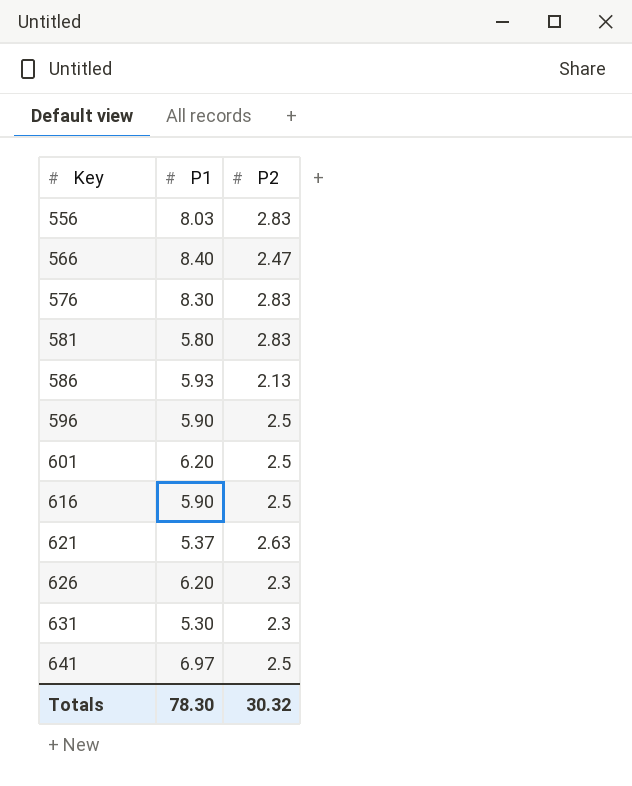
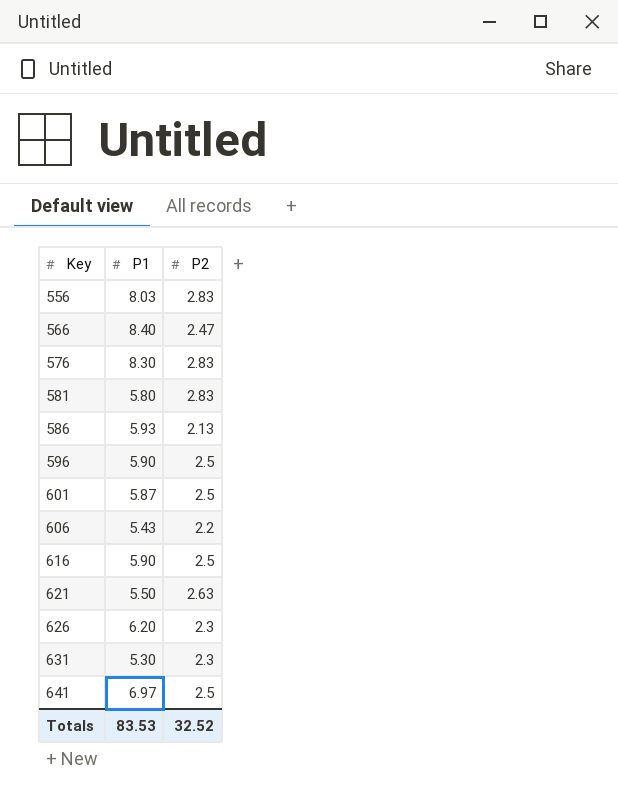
601 | P1: 6.20 -> 5.87
row 606: none -> 5.43 | 2.2
621 | P1: 5.37 -> 5.50
Totals | P1: 78.30 -> 83.53
Totals | P2: 30.32 -> 32.52

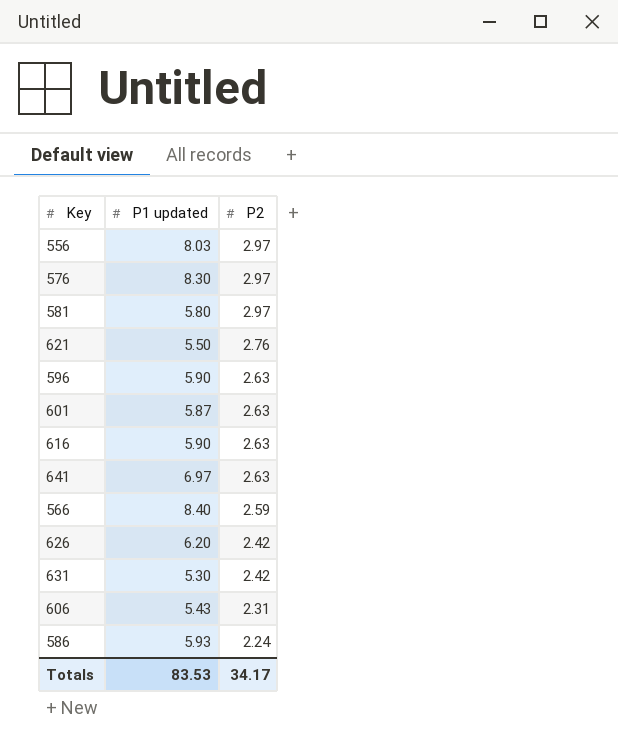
row order: Key ascending -> P2 descending
column name: P1 -> P1 updated
556 | P2: 2.83 -> 2.97
576 | P2: 2.83 -> 2.97
581 | P2: 2.83 -> 2.97
621 | P2: 2.63 -> 2.76
596 | P2: 2.5 -> 2.63
601 | P2: 2.5 -> 2.63
616 | P2: 2.5 -> 2.63
641 | P2: 2.5 -> 2.63
566 | P2: 2.47 -> 2.59
626 | P2: 2.3 -> 2.42
631 | P2: 2.3 -> 2.42
606 | P2: 2.2 -> 2.31
586 | P2: 2.13 -> 2.24
Totals | P2: 32.52 -> 34.17

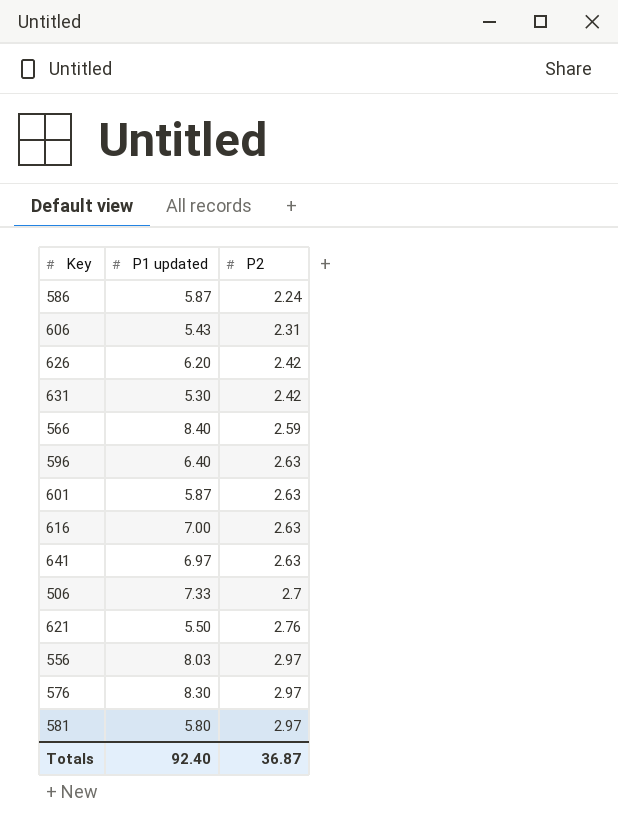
row order: P2 descending -> P2 ascending
586 | P1 updated: 5.93 -> 5.87
596 | P1 updated: 5.90 -> 6.40
616 | P1 updated: 5.90 -> 7.00
row 506: none -> 7.33 | 2.7
Totals | P1 updated: 83.53 -> 92.40
Totals | P2: 34.17 -> 36.87

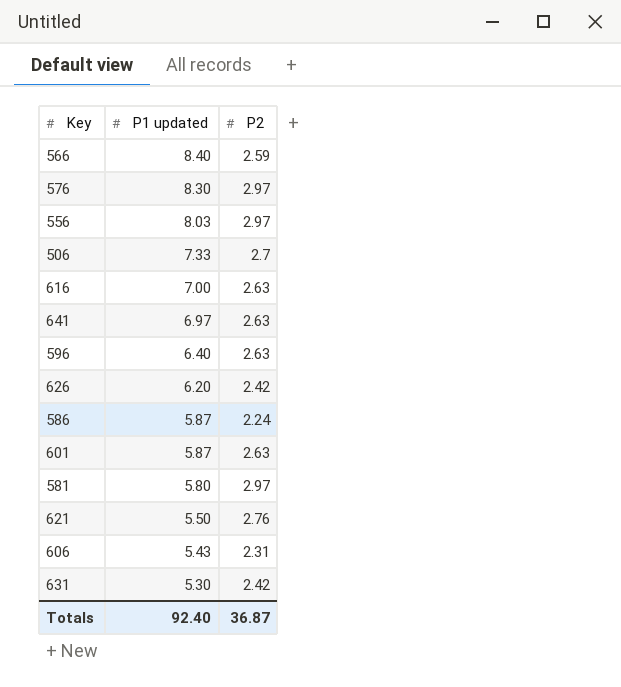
row order: P2 ascending -> P1 updated descending

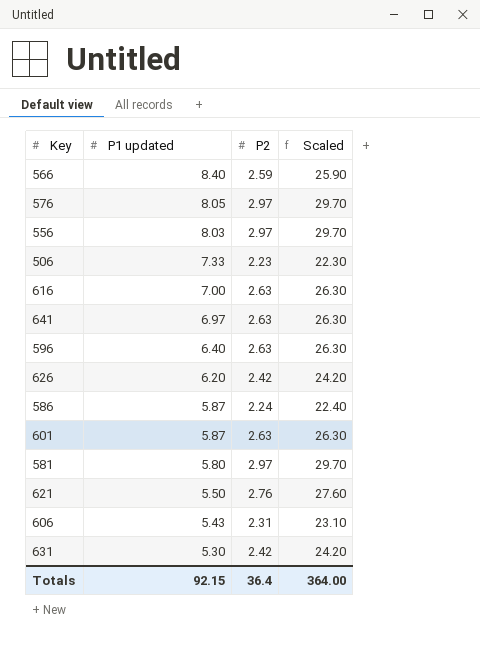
column Scaled | formula: none -> [P2] * 10
576 | P1 updated: 8.30 -> 8.05
506 | P2: 2.7 -> 2.23
Totals | P1 updated: 92.40 -> 92.15
Totals | P2: 36.87 -> 36.4

